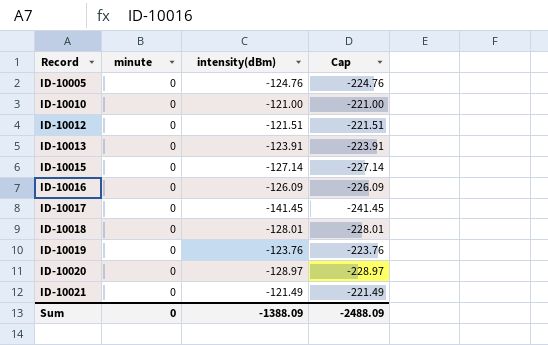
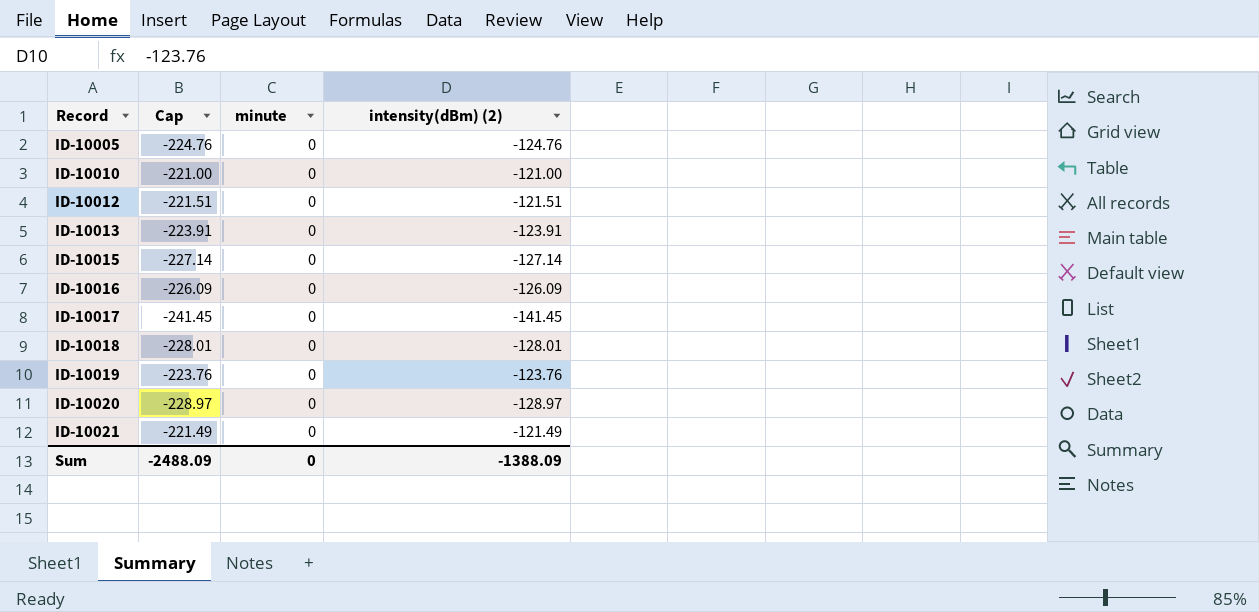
column Cap | position: 4 -> 2
column name: intensity(dBm) -> intensity(dBm) (2)

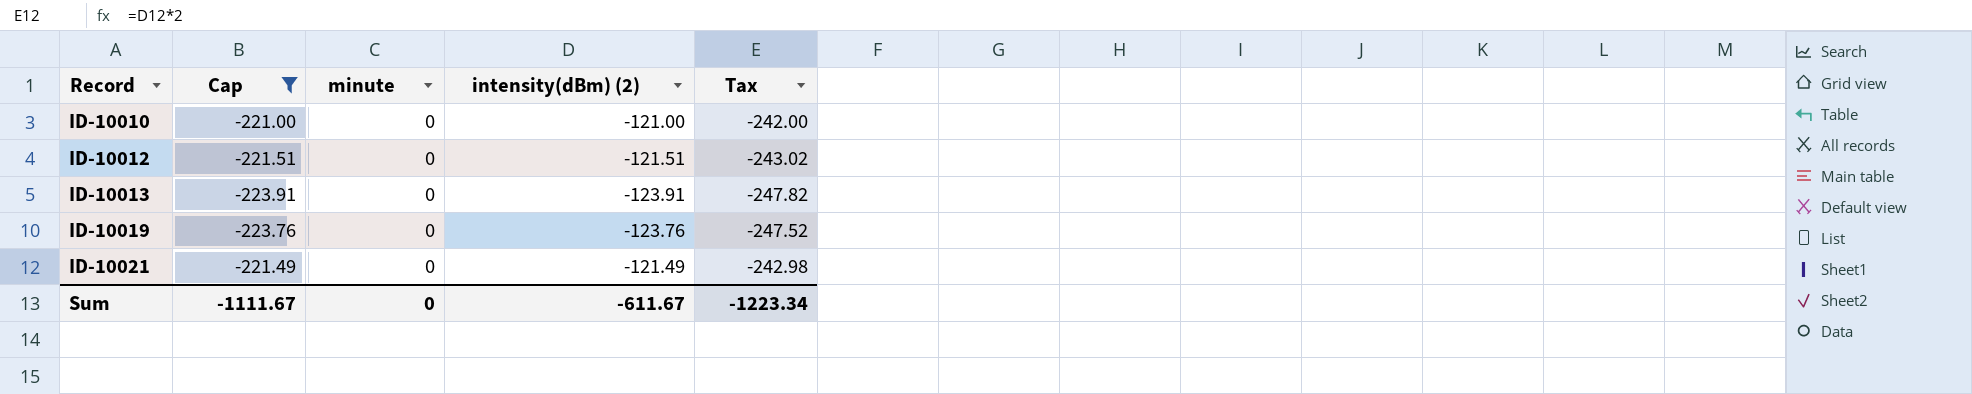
filter: none -> Cap >= -223.91
column Tax | formula: none -> [intensity(dBm) (2)] * 2
Sum | Cap: -2488.09 -> -1111.67
Sum | intensity(dBm) (2): -1388.09 -> -611.67

